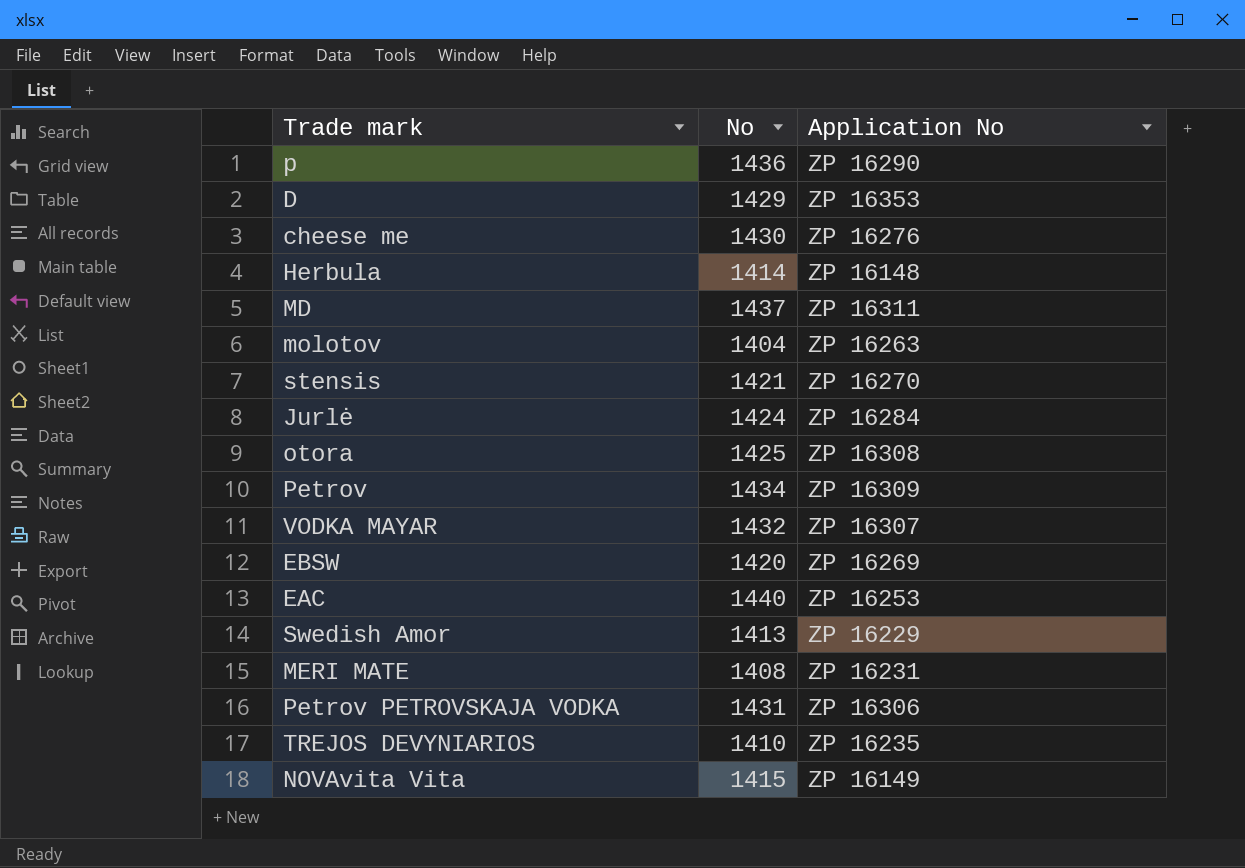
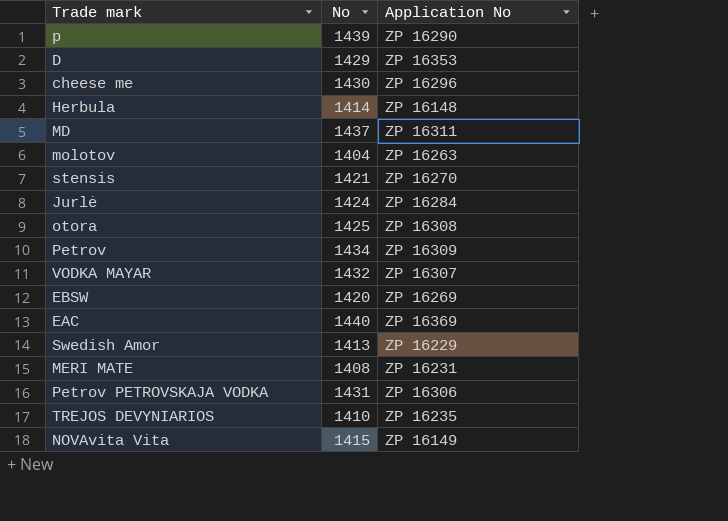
p | No: 1436 -> 1439
cheese me | Application No: ZP 16276 -> ZP 16296
EAC | Application No: ZP 16253 -> ZP 16369

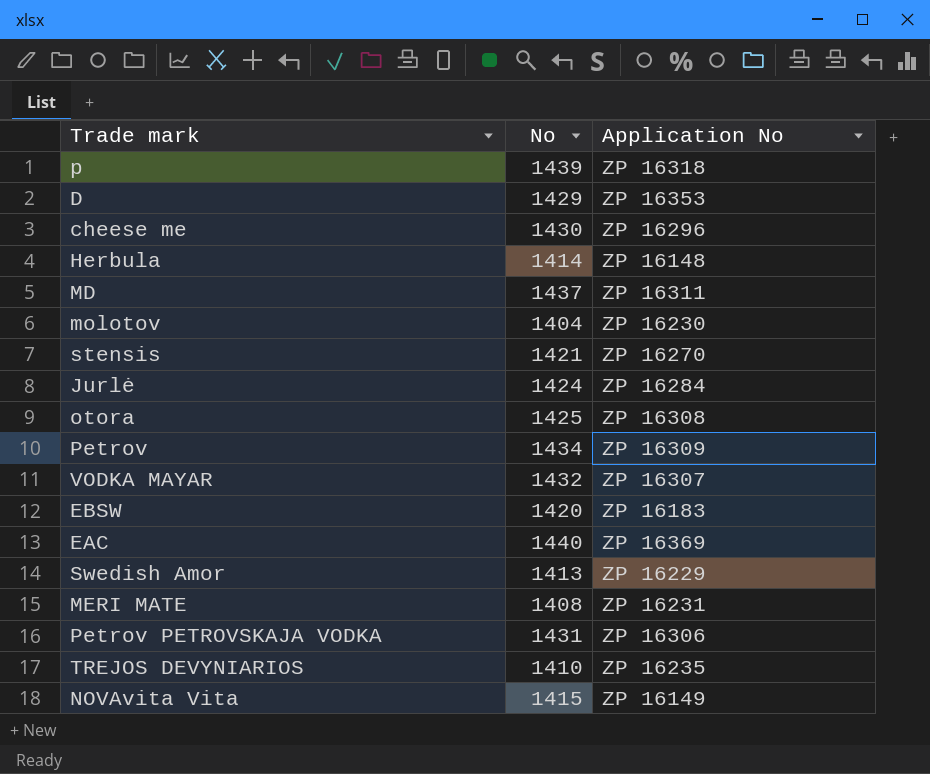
p | Application No: ZP 16290 -> ZP 16318
molotov | Application No: ZP 16263 -> ZP 16230
EBSW | Application No: ZP 16269 -> ZP 16183

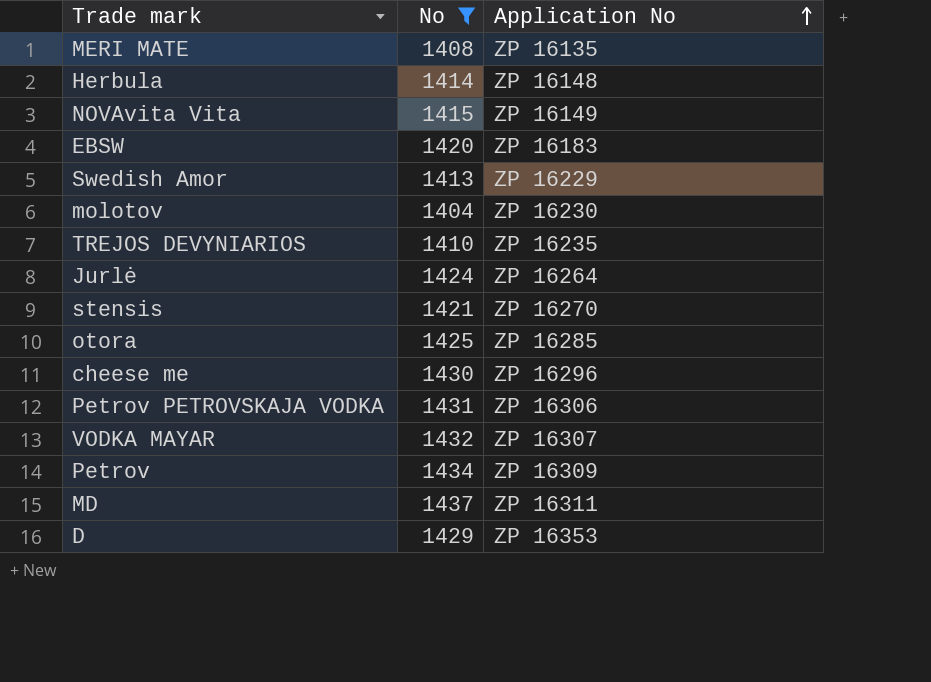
filter: none -> No <= 1437
row order: none -> Application No ascending
MERI MATE | Application No: ZP 16231 -> ZP 16135
Jurlė | Application No: ZP 16284 -> ZP 16264
otora | Application No: ZP 16308 -> ZP 16285

